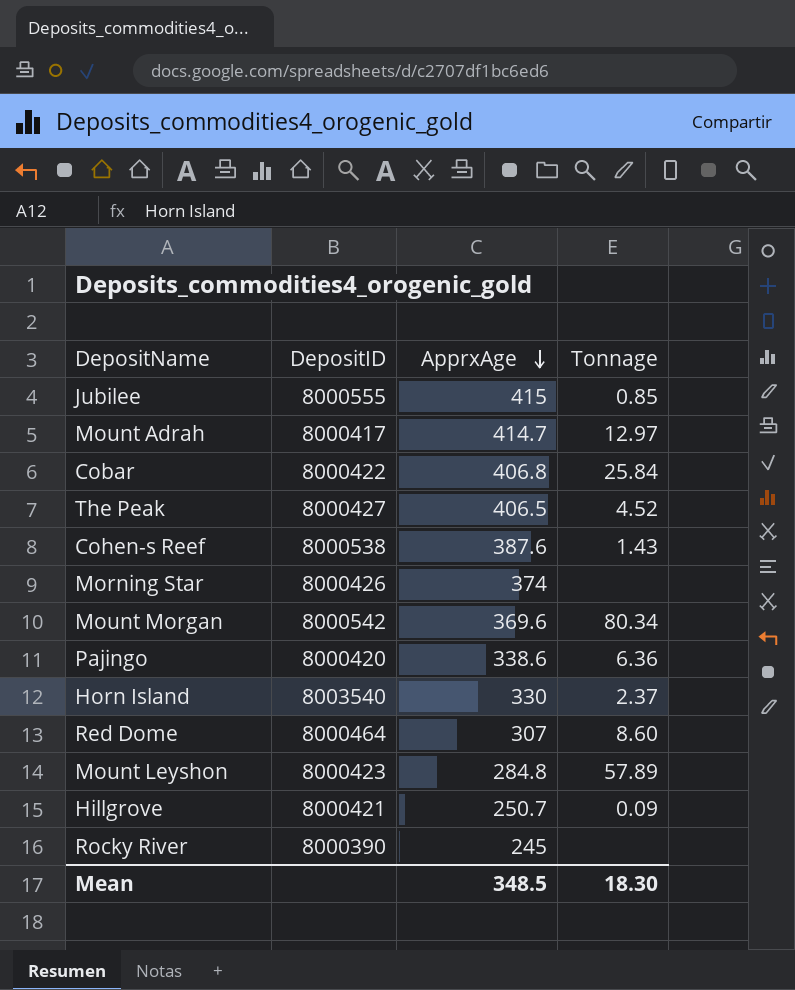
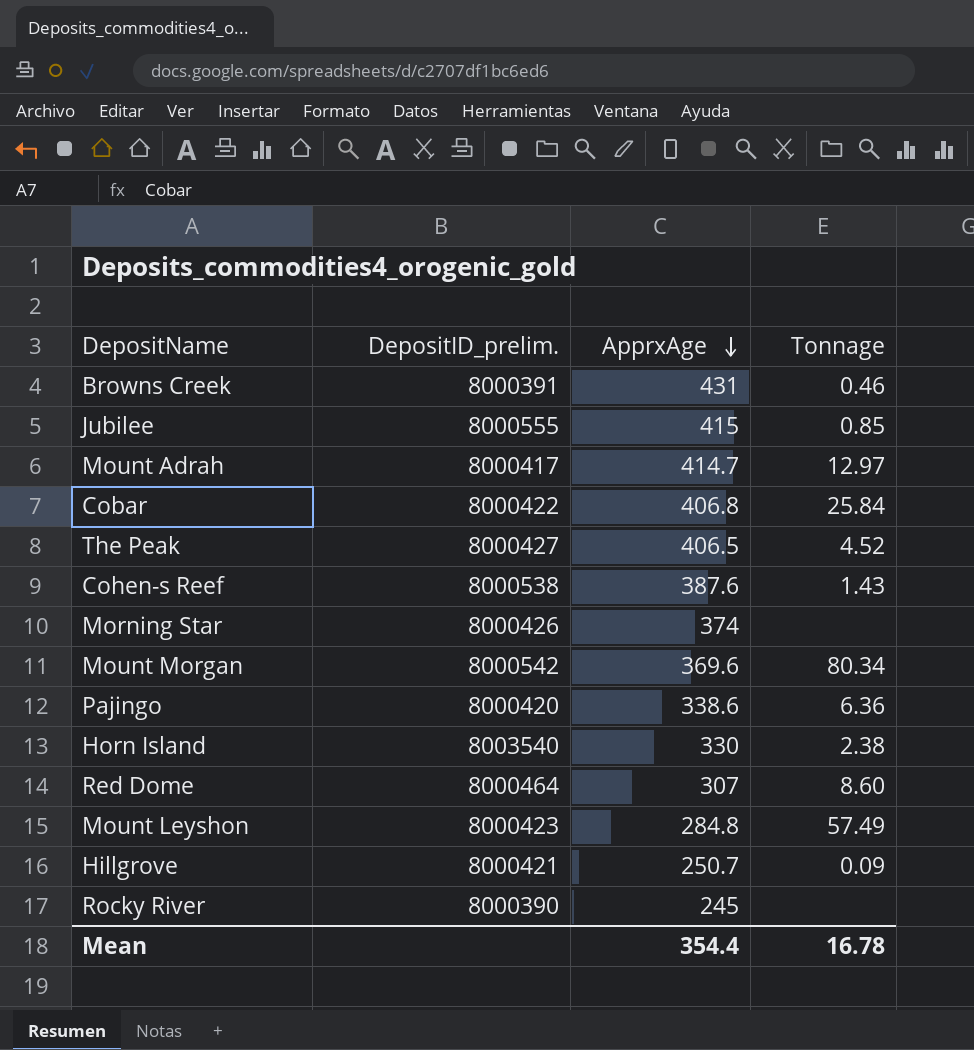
column name: DepositID -> DepositID_prelim.
row Browns Creek: none -> 8000391 | 431 | 0.46
Horn Island | Tonnage: 2.37 -> 2.38
Mount Leyshon | Tonnage: 57.89 -> 57.49
Mean | ApprxAge: 348.5 -> 354.4
Mean | Tonnage: 18.30 -> 16.78

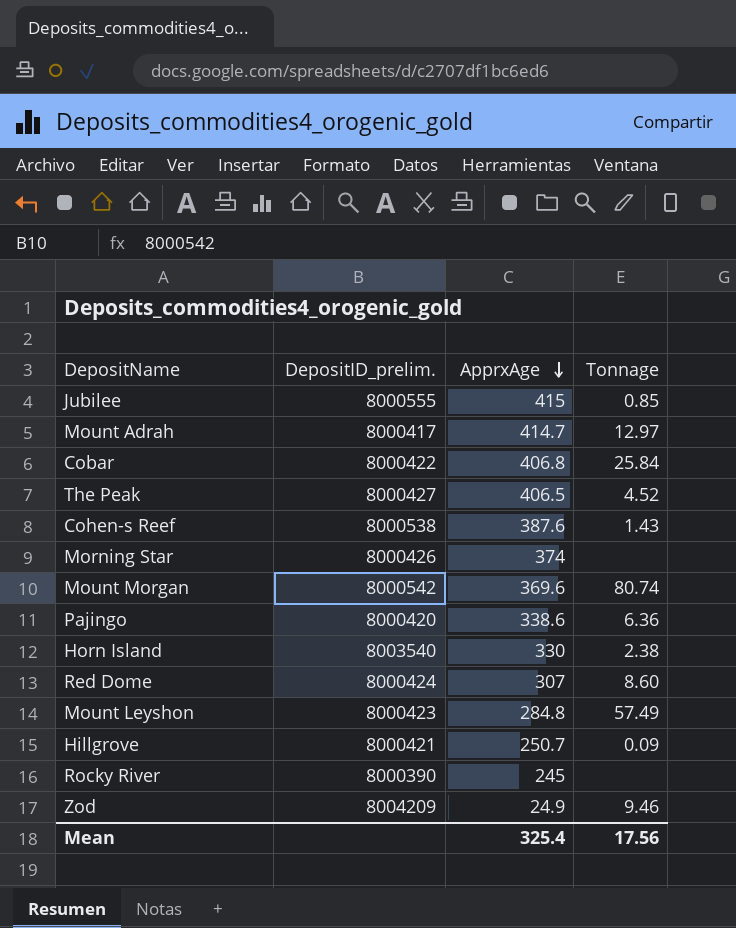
row Browns Creek: 8000391 | 431 | 0.46 -> none
Mount Morgan | Tonnage: 80.34 -> 80.74
Red Dome | DepositID_prelim.: 8000464 -> 8000424
row Zod: none -> 8004209 | 24.9 | 9.46
Mean | ApprxAge: 354.4 -> 325.4
Mean | Tonnage: 16.78 -> 17.56

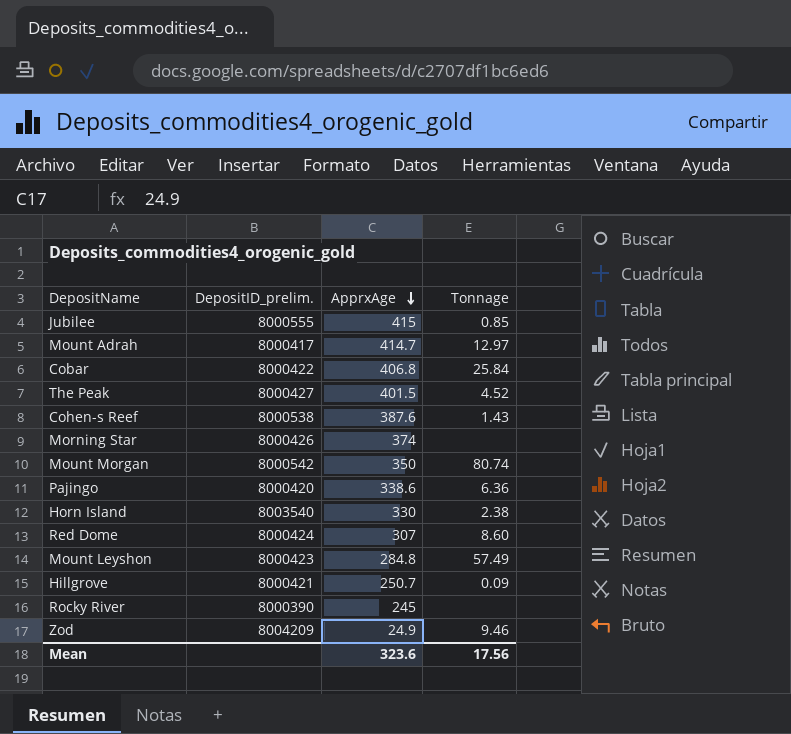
The Peak | ApprxAge: 406.5 -> 401.5
Mount Morgan | ApprxAge: 369.6 -> 350
Mean | ApprxAge: 325.4 -> 323.6

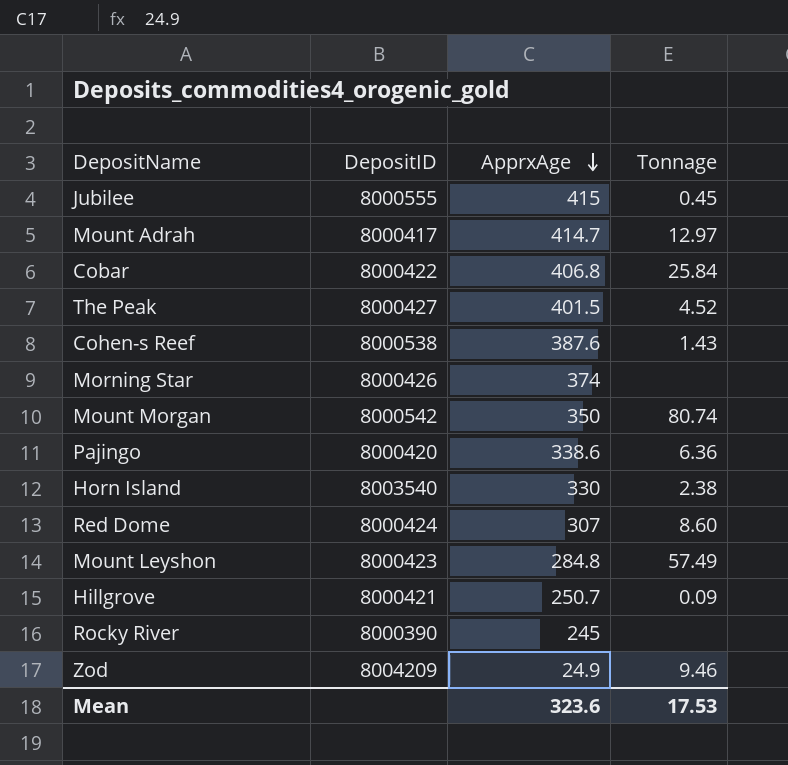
column name: DepositID_prelim. -> DepositID
Jubilee | Tonnage: 0.85 -> 0.45
Mean | Tonnage: 17.56 -> 17.53

